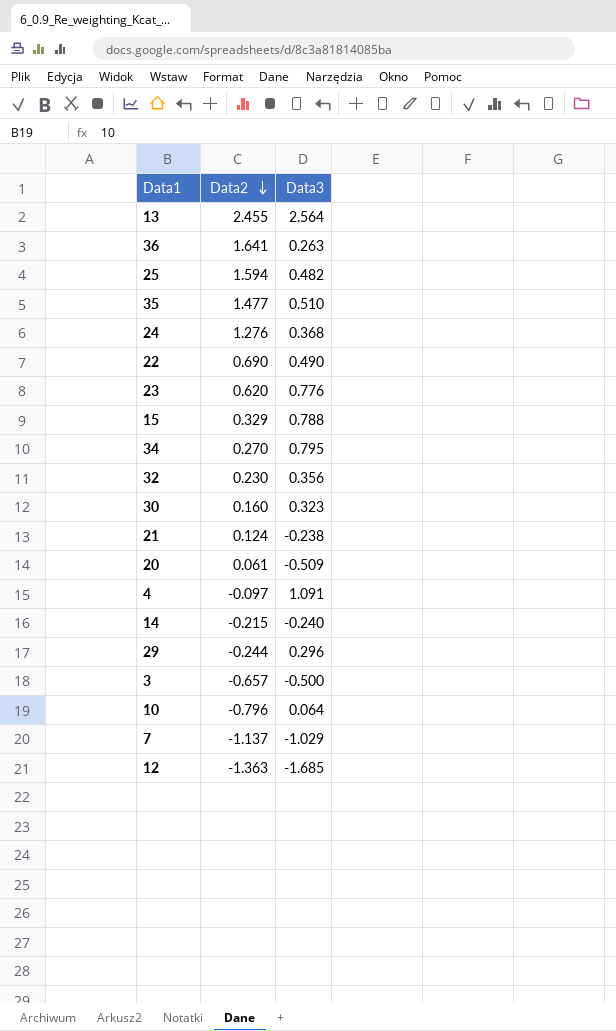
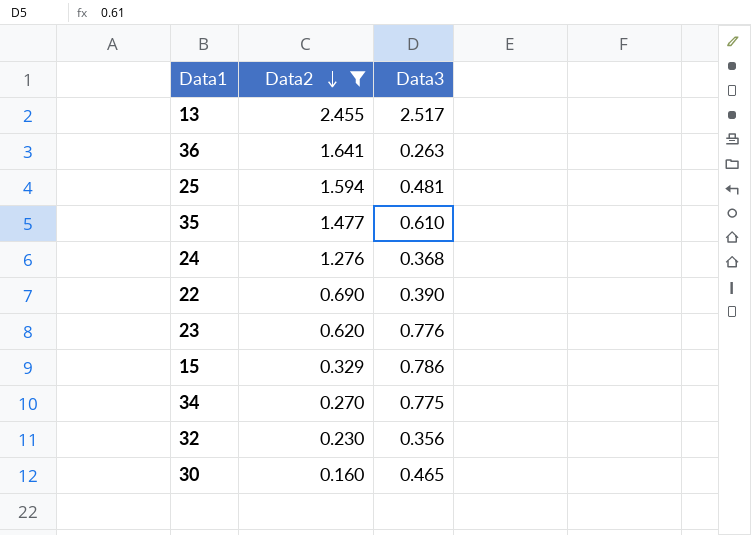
filter: none -> Data2 >= 0.160
13 | Data3: 2.564 -> 2.517
25 | Data3: 0.482 -> 0.481
35 | Data3: 0.510 -> 0.610
22 | Data3: 0.490 -> 0.390
15 | Data3: 0.788 -> 0.786
34 | Data3: 0.795 -> 0.775
30 | Data3: 0.323 -> 0.465

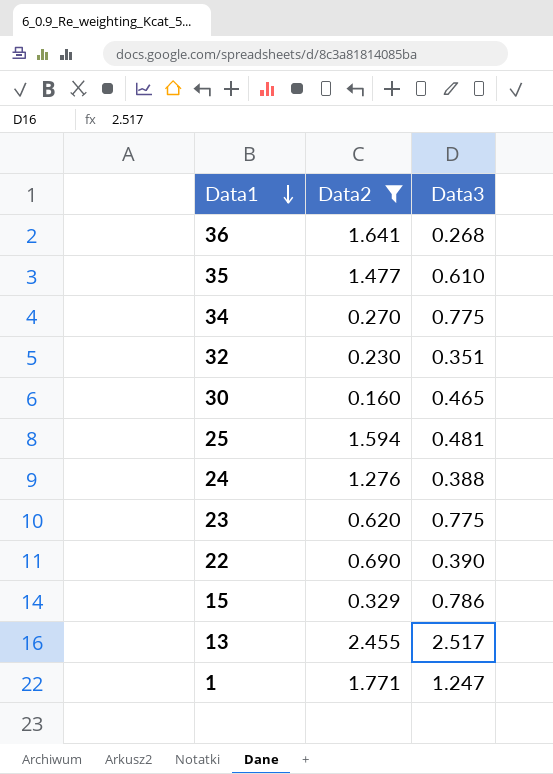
row order: Data2 descending -> Data1 descending
36 | Data3: 0.263 -> 0.268
32 | Data3: 0.356 -> 0.351
24 | Data3: 0.368 -> 0.388
23 | Data3: 0.776 -> 0.775
row 1: none -> 1.771 | 1.247

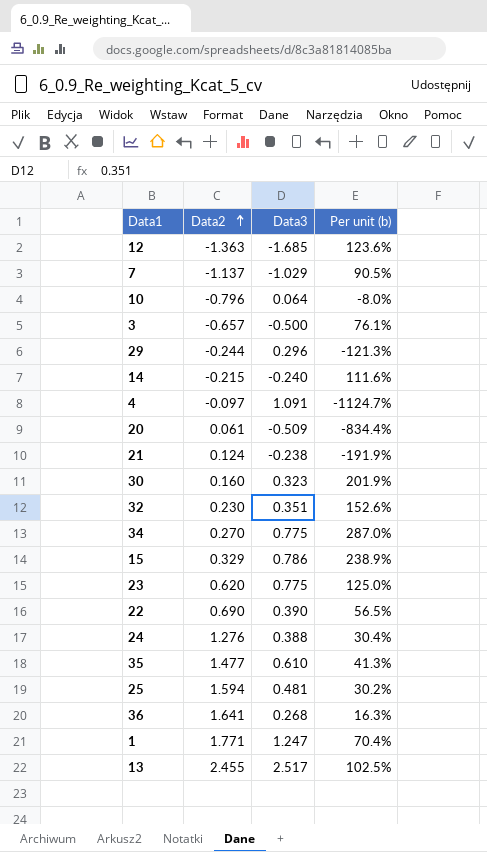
filter: Data2 >= 0.160 -> none
row order: Data1 descending -> Data2 ascending
column Per unit (b) | formula: none -> [Data3] / [Data2]
30 | Data3: 0.465 -> 0.323

